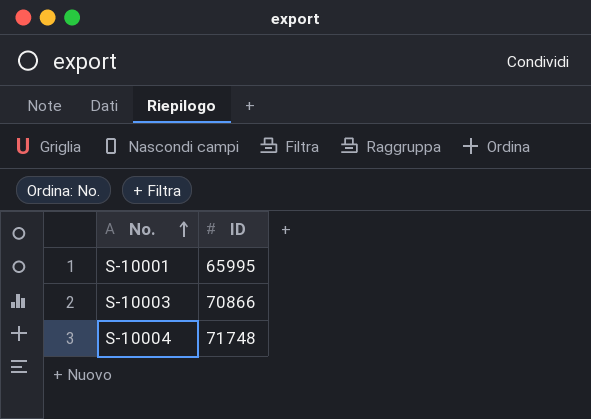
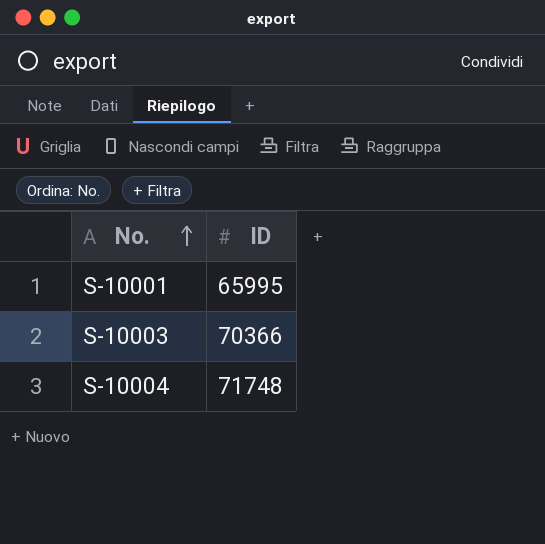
S-10003 | ID: 70866 -> 70366

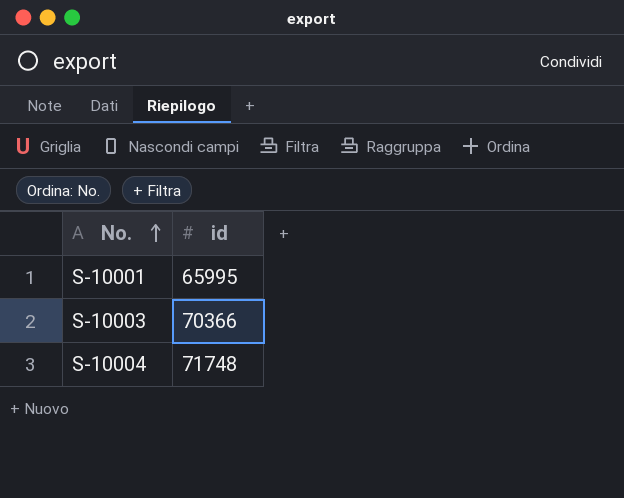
column name: ID -> id

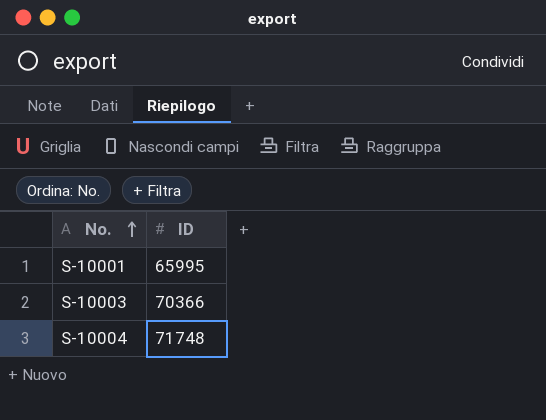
column name: id -> ID

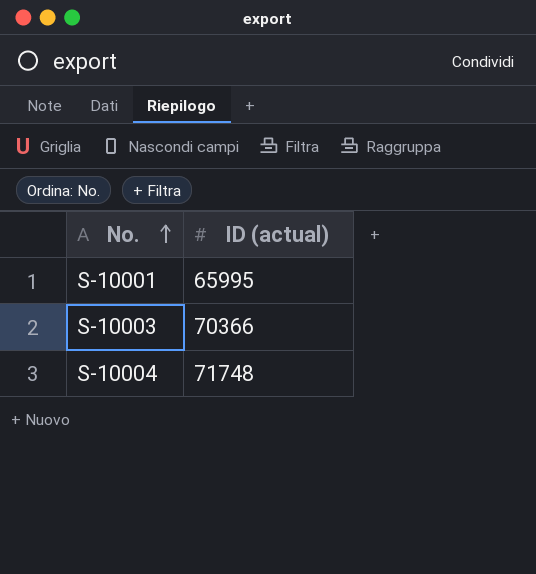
column name: ID -> ID (actual)

